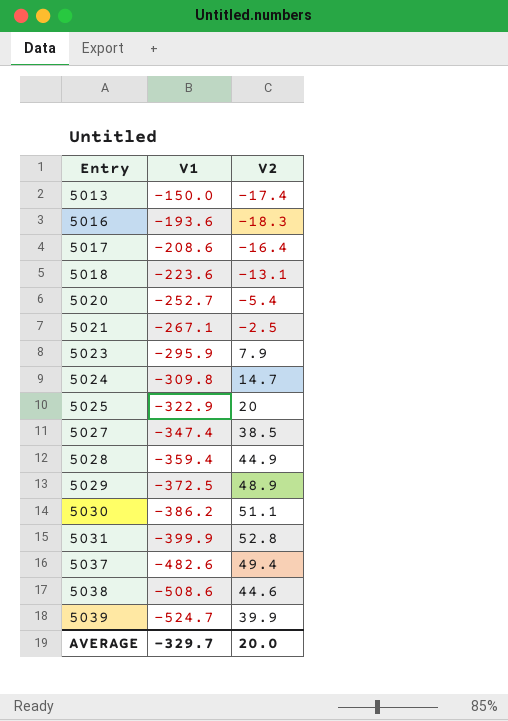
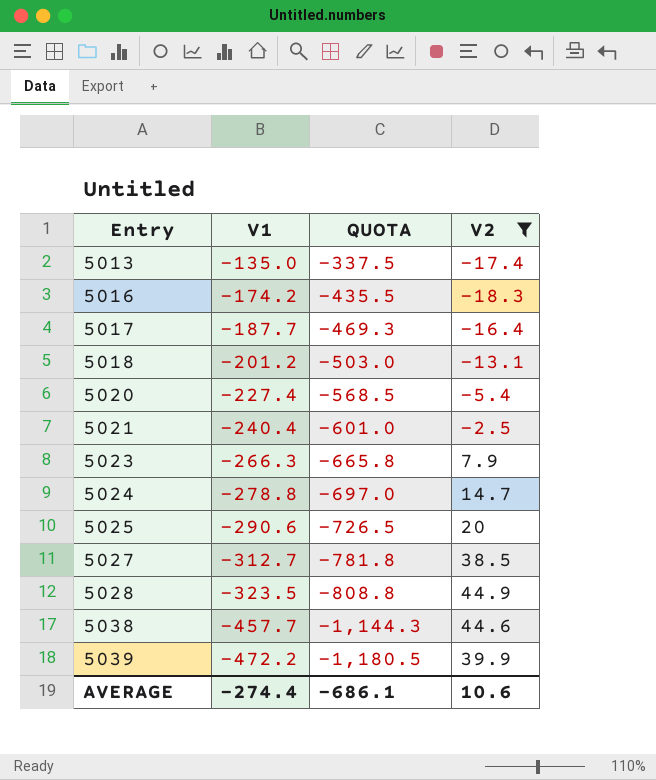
filter: none -> V2 <= 44.9
column QUOTA | formula: none -> [V1] * 2.5
5013 | V1: -150.0 -> -135.0
5016 | V1: -193.6 -> -174.2
5017 | V1: -208.6 -> -187.7
5018 | V1: -223.6 -> -201.2
5020 | V1: -252.7 -> -227.4
5021 | V1: -267.1 -> -240.4
5023 | V1: -295.9 -> -266.3
5024 | V1: -309.8 -> -278.8
5025 | V1: -322.9 -> -290.6
5027 | V1: -347.4 -> -312.7
5028 | V1: -359.4 -> -323.5
5038 | V1: -508.6 -> -457.7
5039 | V1: -524.7 -> -472.2
AVERAGE | V1: -329.7 -> -274.4
AVERAGE | V2: 20.0 -> 10.6

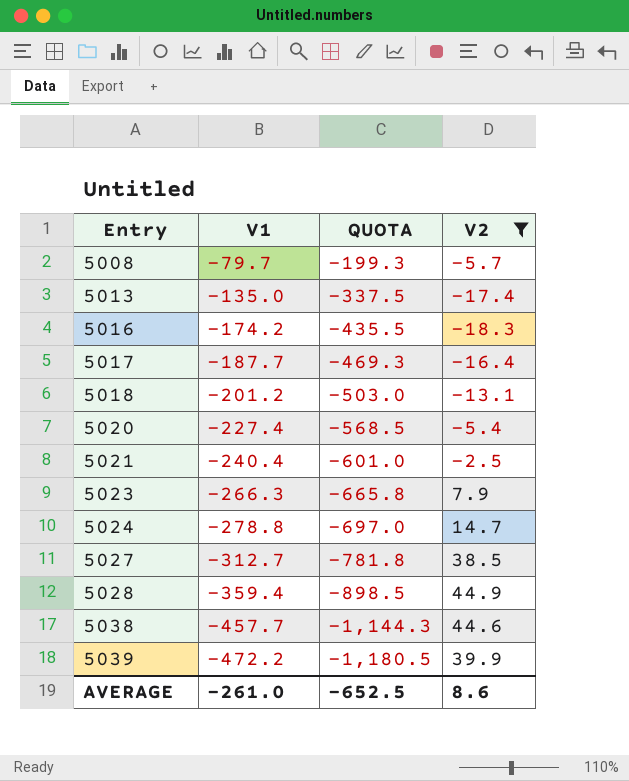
row 5025: -290.6 | -726.5 | 20 -> none
row 5008: none -> -79.7 | -199.3 | -5.7
5028 | V1: -323.5 -> -359.4
5028 | QUOTA: -808.8 -> -898.5
AVERAGE | V1: -274.4 -> -261.0
AVERAGE | QUOTA: -686.1 -> -652.5
AVERAGE | V2: 10.6 -> 8.6

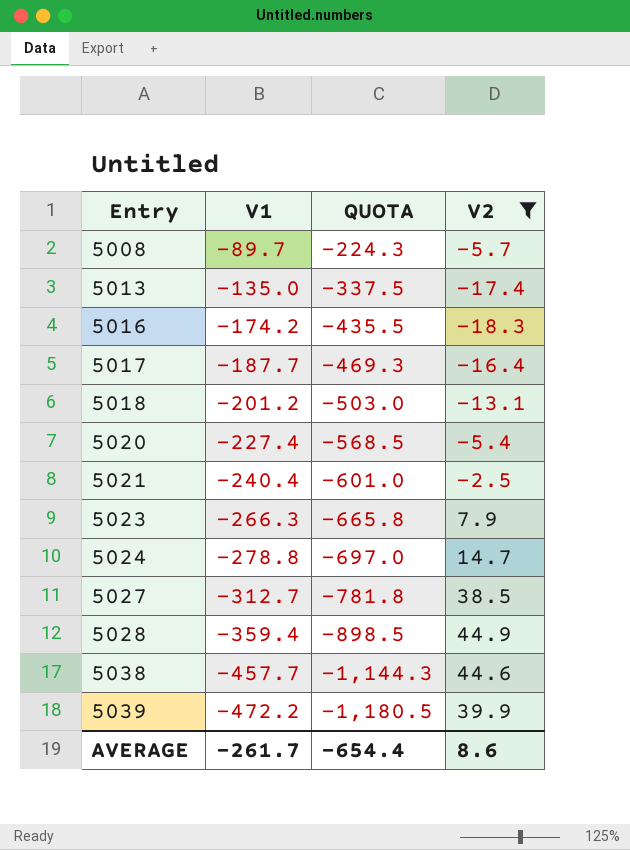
5008 | V1: -79.7 -> -89.7
5008 | QUOTA: -199.3 -> -224.3
AVERAGE | V1: -261.0 -> -261.7
AVERAGE | QUOTA: -652.5 -> -654.4

